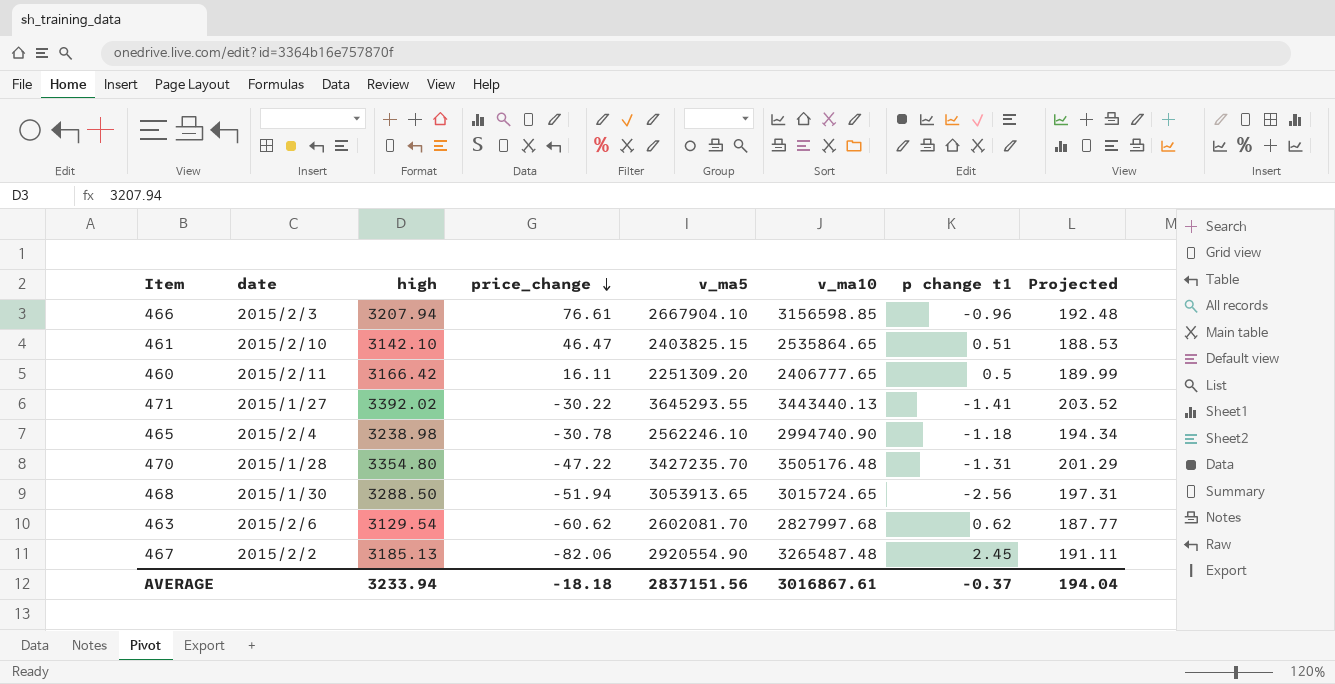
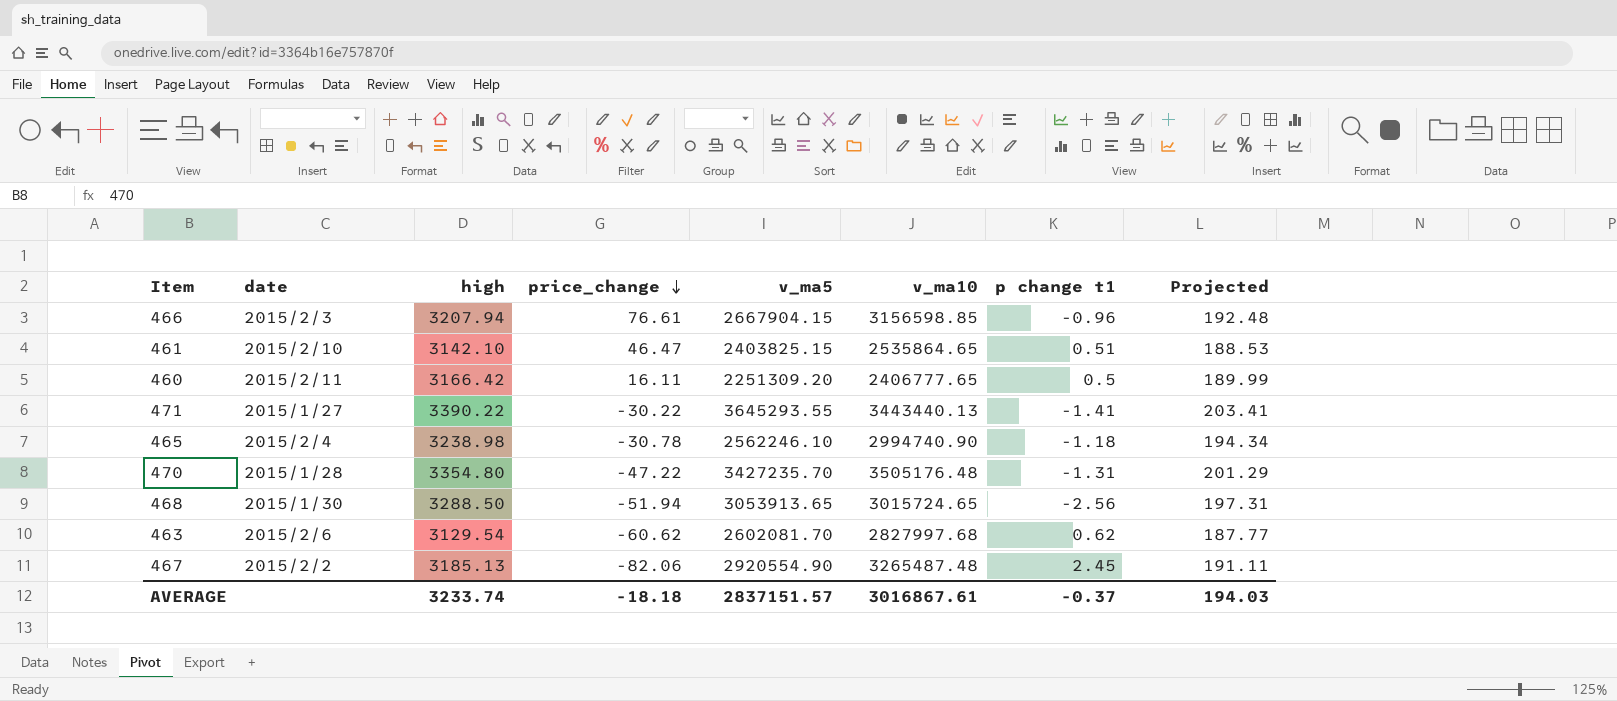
466 | v_ma5: 2667904.10 -> 2667904.15
471 | high: 3392.02 -> 3390.22
471 | Projected: 203.52 -> 203.41
AVERAGE | high: 3233.94 -> 3233.74
AVERAGE | v_ma5: 2837151.56 -> 2837151.57
AVERAGE | Projected: 194.04 -> 194.03

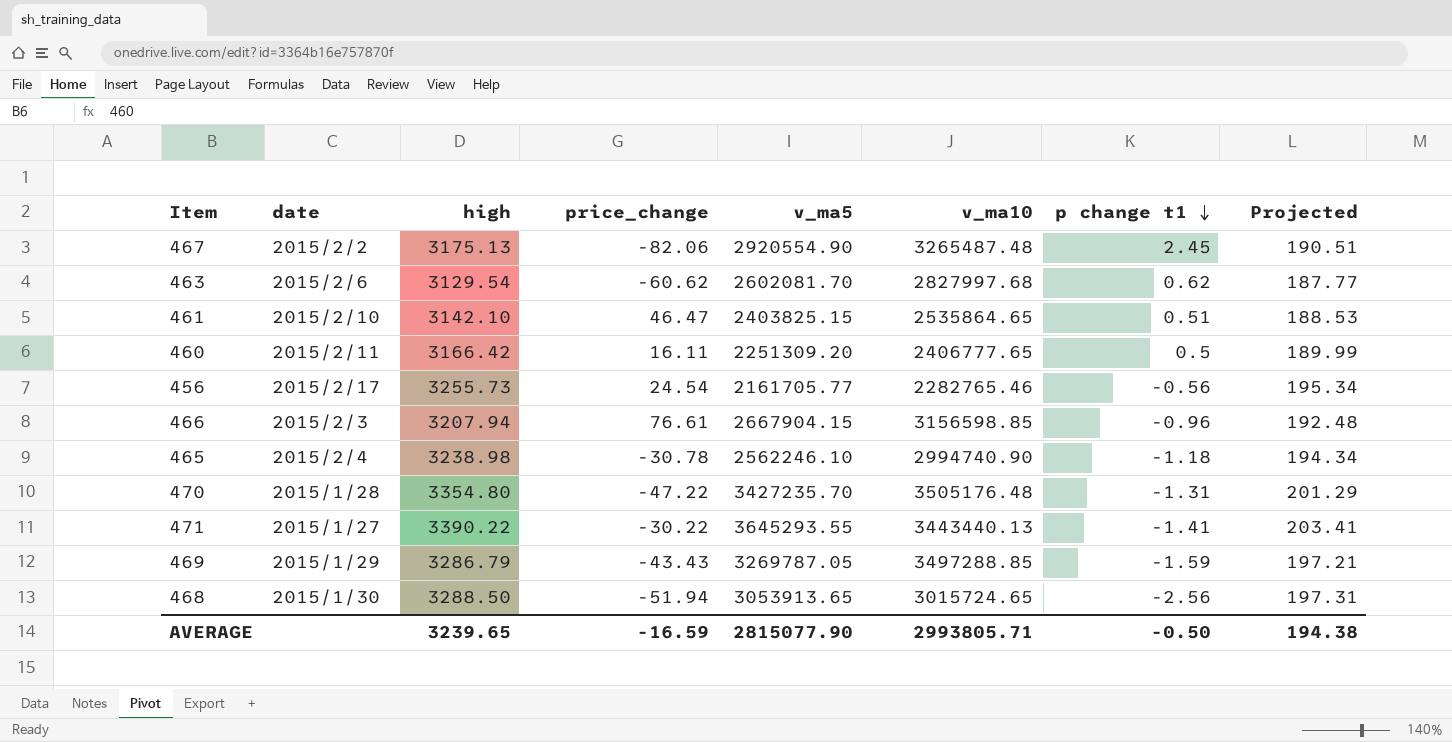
row order: price_change descending -> p change t1 descending
467 | high: 3185.13 -> 3175.13
467 | Projected: 191.11 -> 190.51
row 456: none -> 2015/2/17 | 3255.73 | 24.54 | 2161705.77 | 2282765.46 | -0.56 | 195.34
row 469: none -> 2015/1/29 | 3286.79 | -43.43 | 3269787.05 | 3497288.85 | -1.59 | 197.21
AVERAGE | high: 3233.74 -> 3239.65
AVERAGE | price_change: -18.18 -> -16.59
AVERAGE | v_ma5: 2837151.57 -> 2815077.90
AVERAGE | v_ma10: 3016867.61 -> 2993805.71
AVERAGE | p change t1: -0.37 -> -0.50
AVERAGE | Projected: 194.03 -> 194.38

